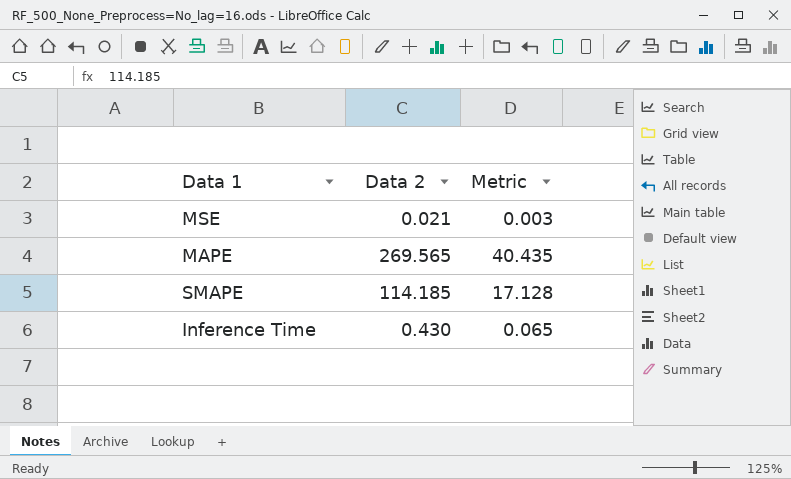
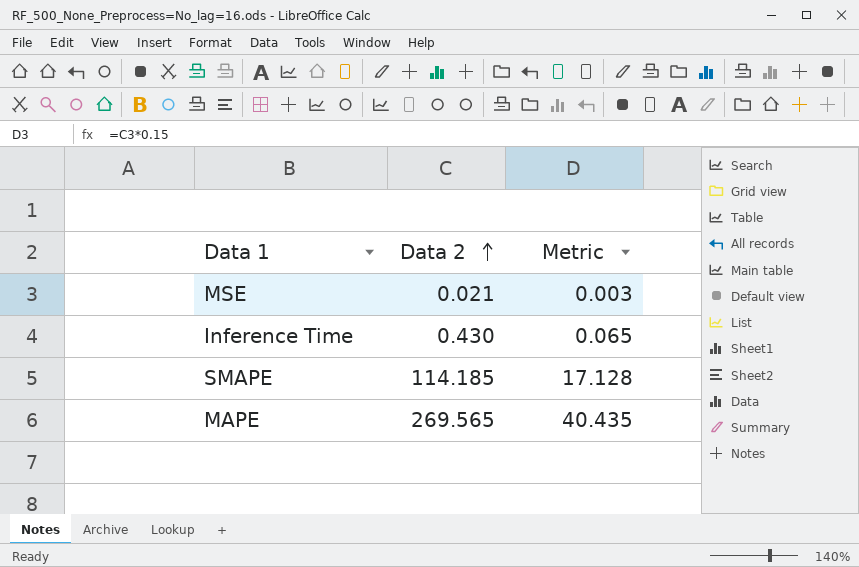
row order: none -> Data 2 ascending

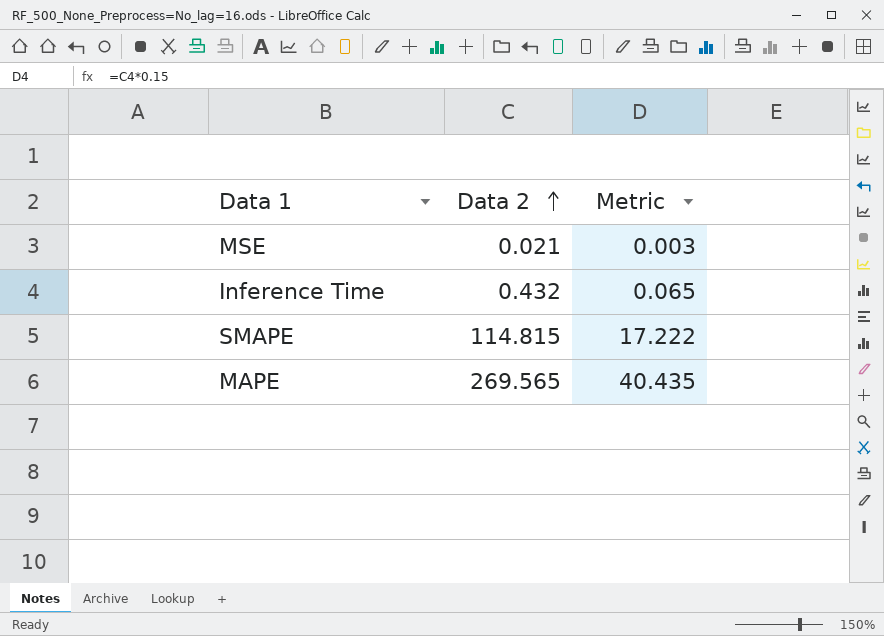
Inference Time | Data 2: 0.430 -> 0.432
SMAPE | Data 2: 114.185 -> 114.815
SMAPE | Metric: 17.128 -> 17.222

